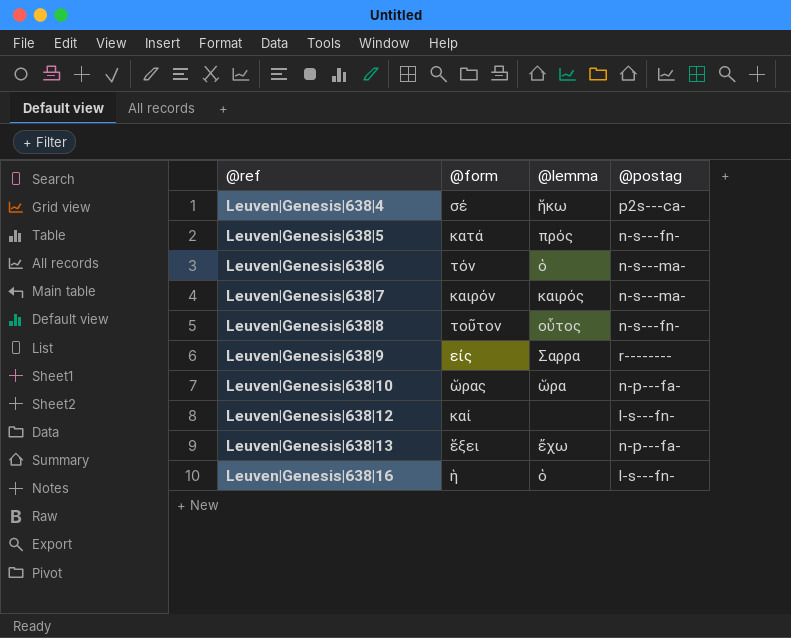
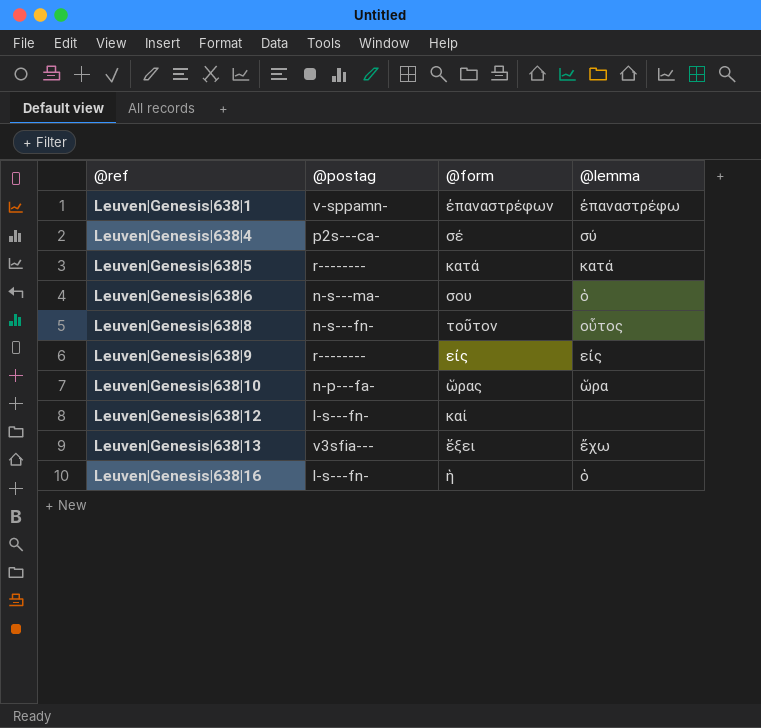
column @postag | position: 4 -> 2
row Leuven|Genesis|638|7: καιρόν | καιρός | n-s---ma- -> none
row Leuven|Genesis|638|1: none -> v-sppamn- | ἐπαναστρέφων | ἐπαναστρέφω
Leuven|Genesis|638|4 | @lemma: ἥκω -> σύ
Leuven|Genesis|638|5 | @postag: n-s---fn- -> r--------
Leuven|Genesis|638|5 | @lemma: πρός -> κατά
Leuven|Genesis|638|6 | @form: τόν -> σου
Leuven|Genesis|638|9 | @lemma: Σαρρα -> εἰς
Leuven|Genesis|638|13 | @postag: n-p---fa- -> v3sfia---

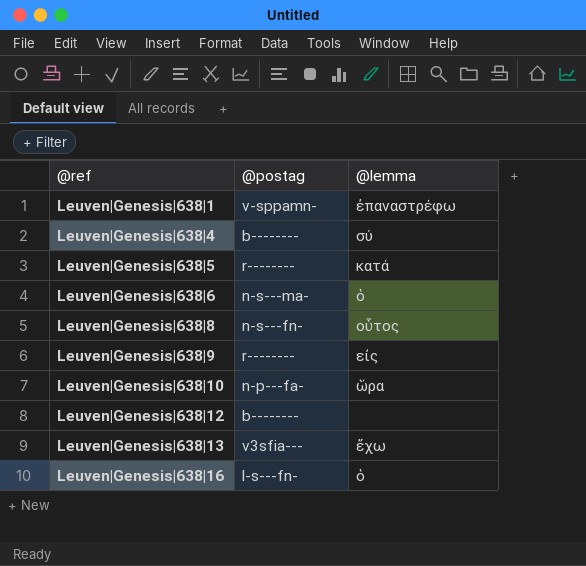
column @form | position: 3 -> none
Leuven|Genesis|638|4 | @postag: p2s---ca- -> b--------
Leuven|Genesis|638|12 | @postag: l-s---fn- -> b--------

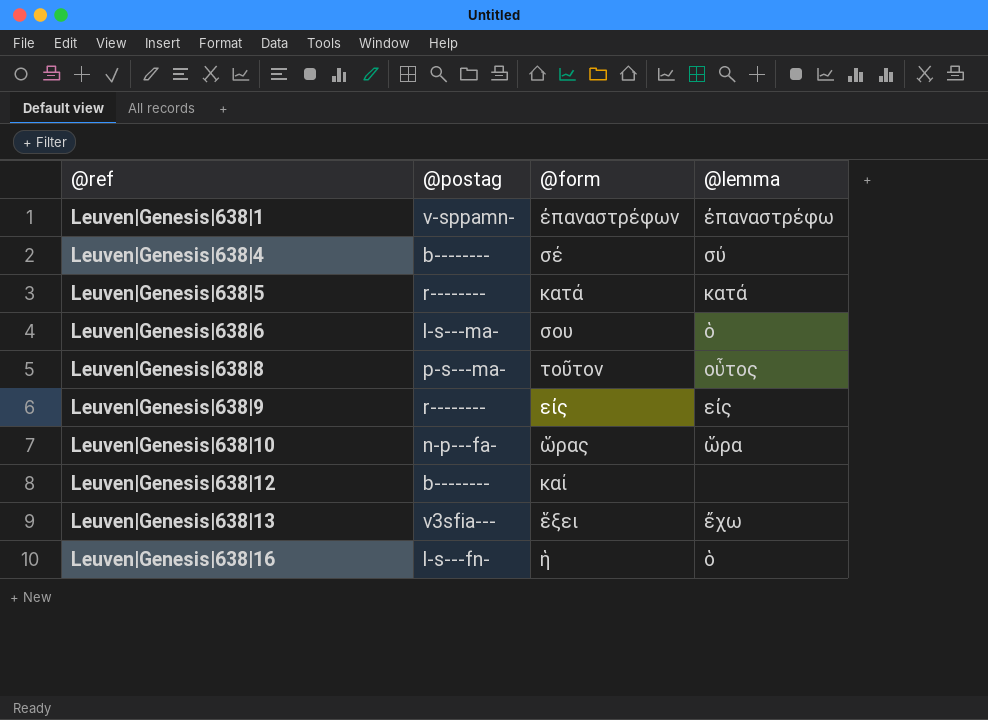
column @form | position: none -> 3
Leuven|Genesis|638|6 | @postag: n-s---ma- -> l-s---ma-
Leuven|Genesis|638|8 | @postag: n-s---fn- -> p-s---ma-

